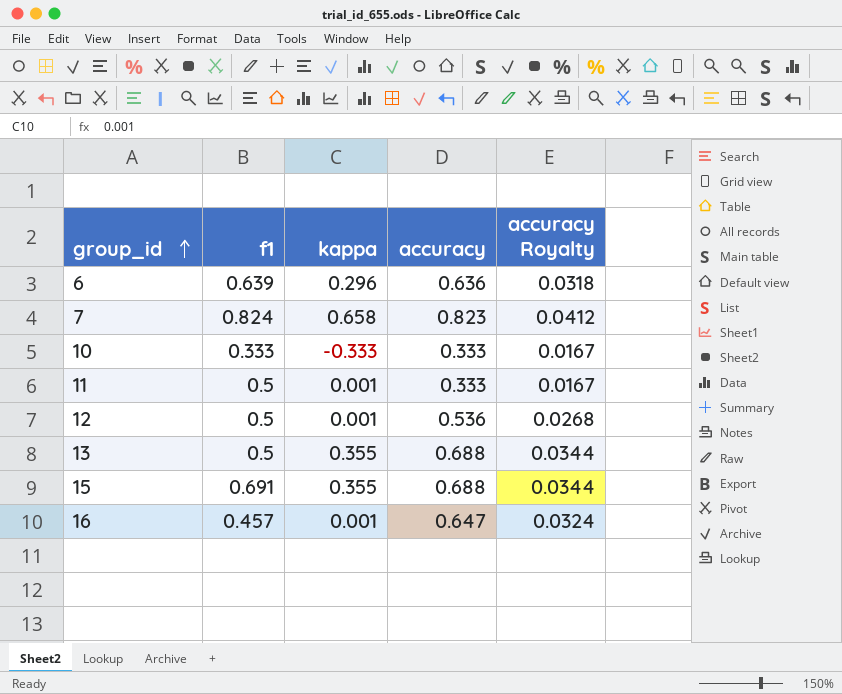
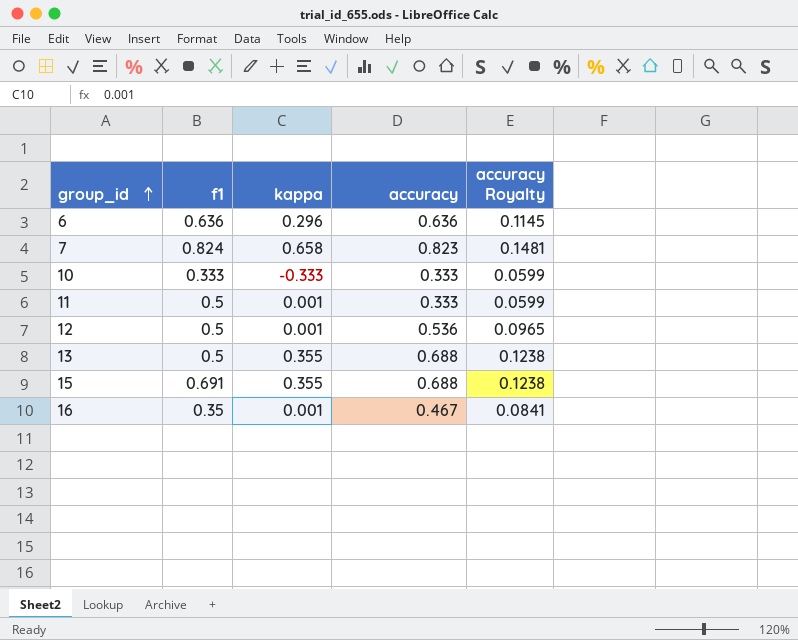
column accuracy Royalty | formula: [accuracy] * 0.05 -> [accuracy] * 0.18
6 | f1: 0.639 -> 0.636
16 | f1: 0.457 -> 0.35
16 | accuracy: 0.647 -> 0.467

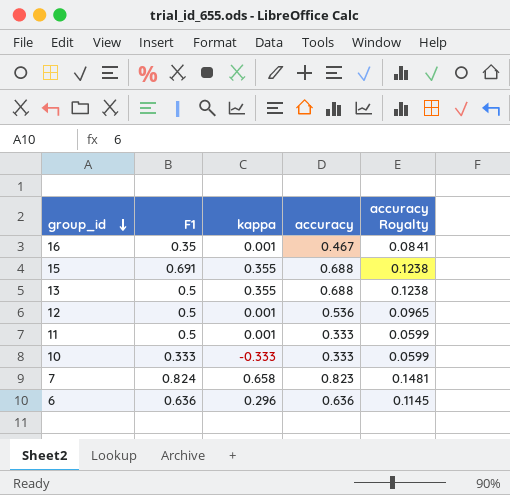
row order: group_id ascending -> group_id descending
column name: f1 -> F1

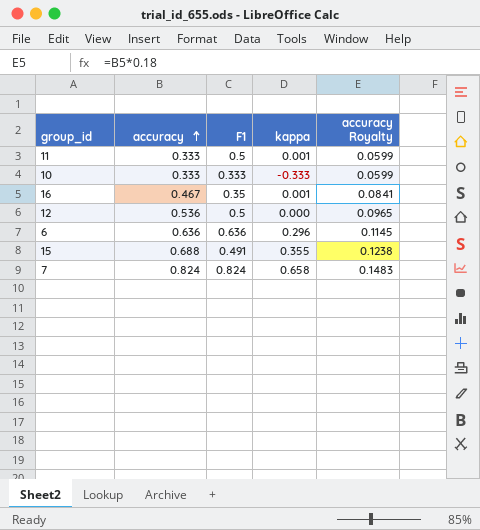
row order: group_id descending -> accuracy ascending
column accuracy | position: 4 -> 2
row 13: 0.5 | 0.355 | 0.688 | 0.1238 -> none
12 | kappa: 0.001 -> 0.000
15 | F1: 0.691 -> 0.491
7 | accuracy: 0.823 -> 0.824
7 | accuracy Royalty: 0.1481 -> 0.1483

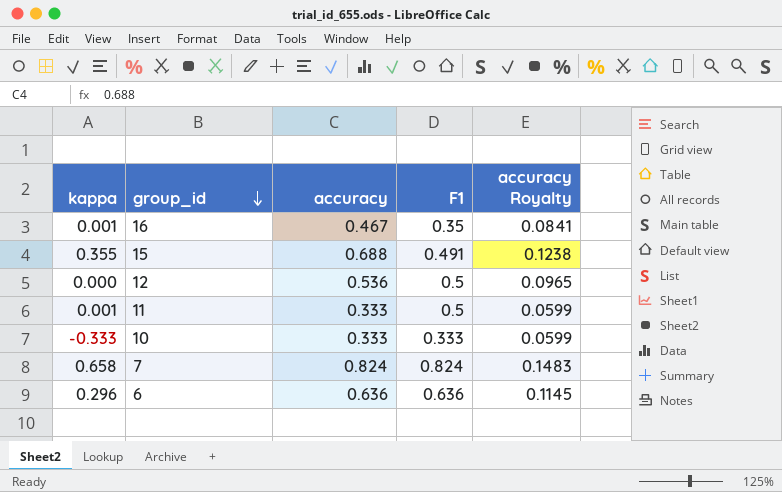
row order: accuracy ascending -> group_id descending
column kappa | position: 4 -> 1

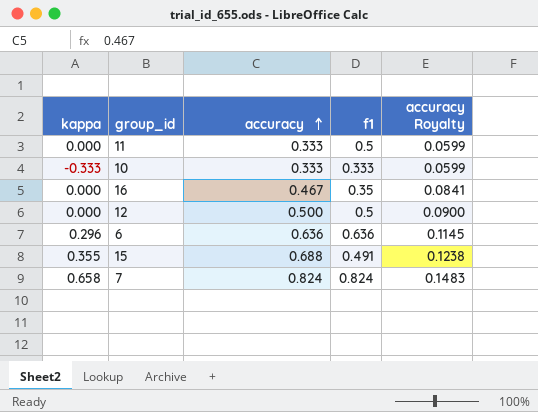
row order: group_id descending -> accuracy ascending
column name: F1 -> f1
11 | kappa: 0.001 -> 0.000
16 | kappa: 0.001 -> 0.000
12 | accuracy: 0.536 -> 0.500
12 | accuracy Royalty: 0.0965 -> 0.0900

